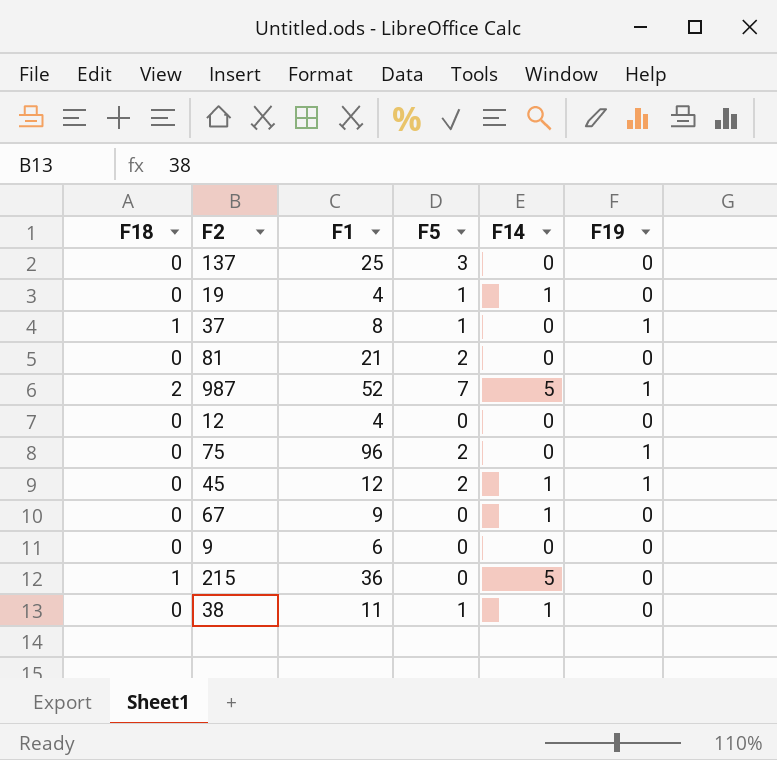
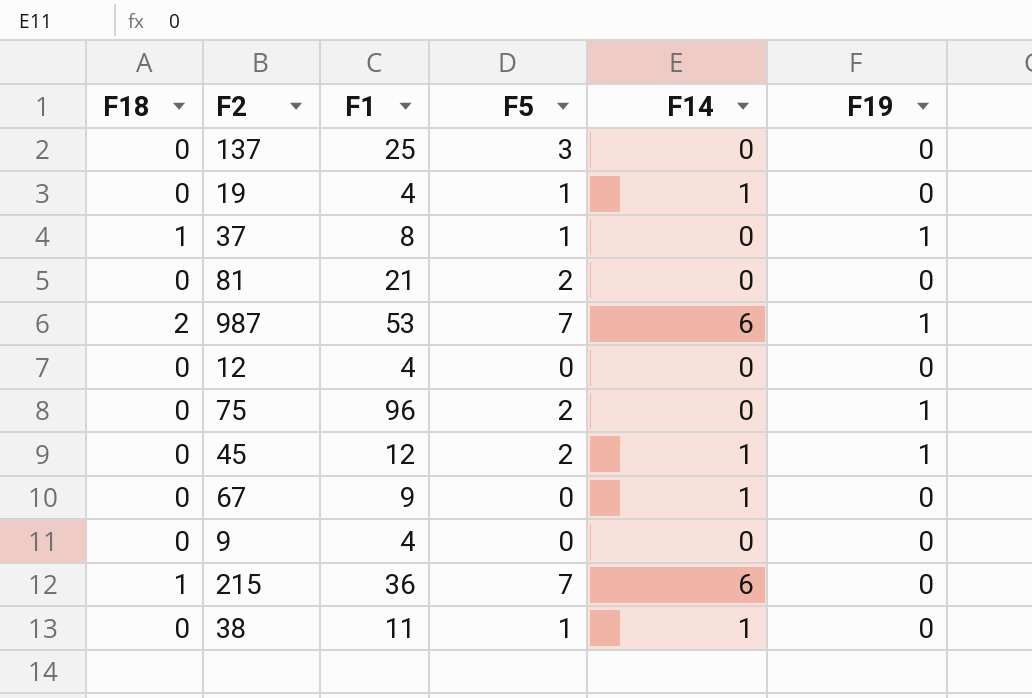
987 | F1: 52 -> 53
987 | F14: 5 -> 6
9 | F1: 6 -> 4
215 | F5: 0 -> 7
215 | F14: 5 -> 6

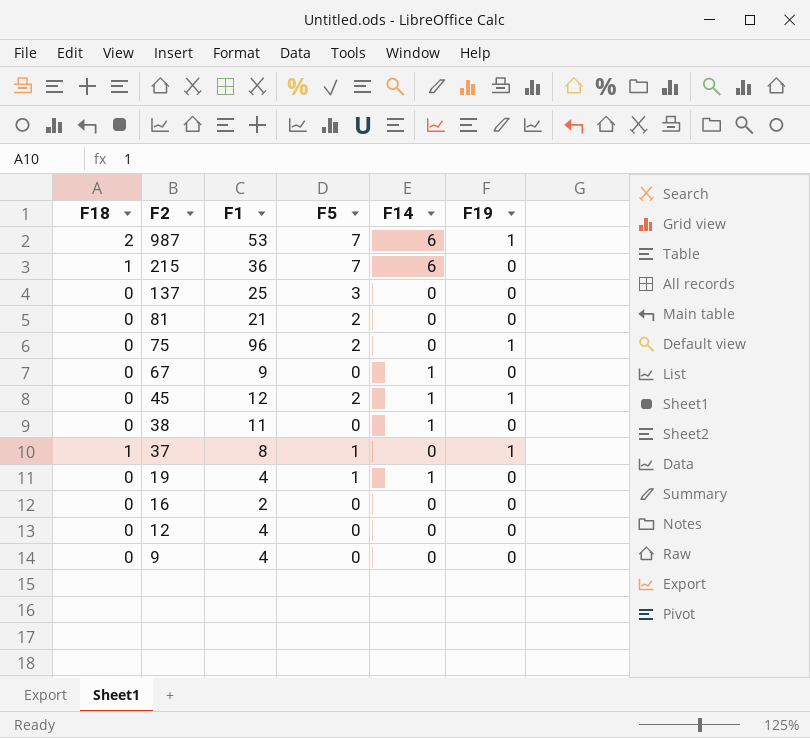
row order: none -> F2 descending
38 | F5: 1 -> 0
row 16: none -> 0 | 2 | 0 | 0 | 0

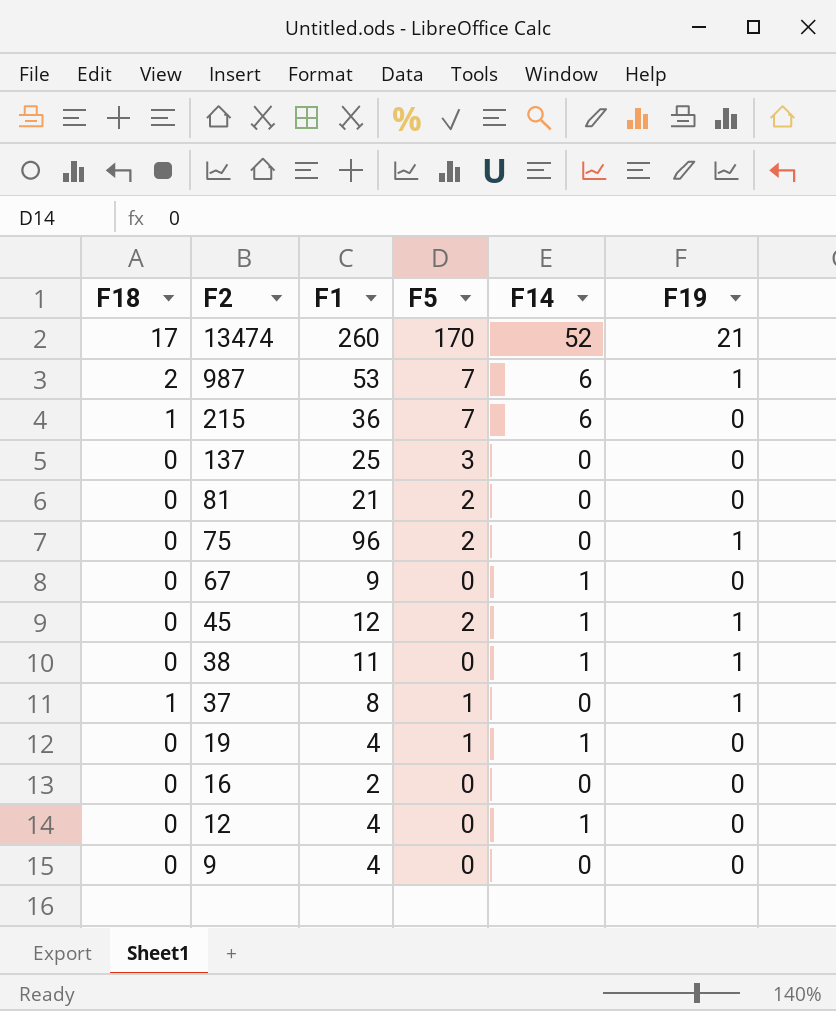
row 13474: none -> 17 | 260 | 170 | 52 | 21
38 | F19: 0 -> 1
12 | F14: 0 -> 1

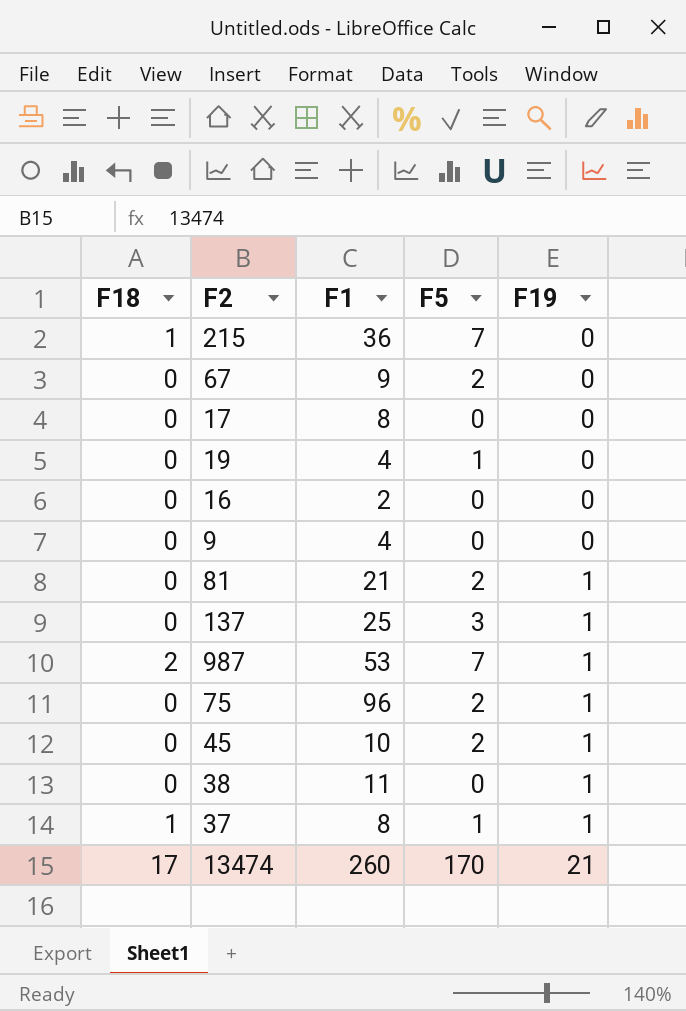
row order: F2 descending -> F19 ascending
column F14 | position: 5 -> none
row 12: 0 | 4 | 0 | 1 | 0 -> none
67 | F5: 0 -> 2
row 17: none -> 0 | 8 | 0 | 0
81 | F19: 0 -> 1
137 | F19: 0 -> 1
45 | F1: 12 -> 10

